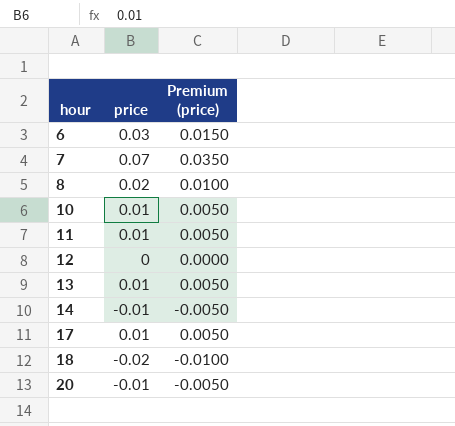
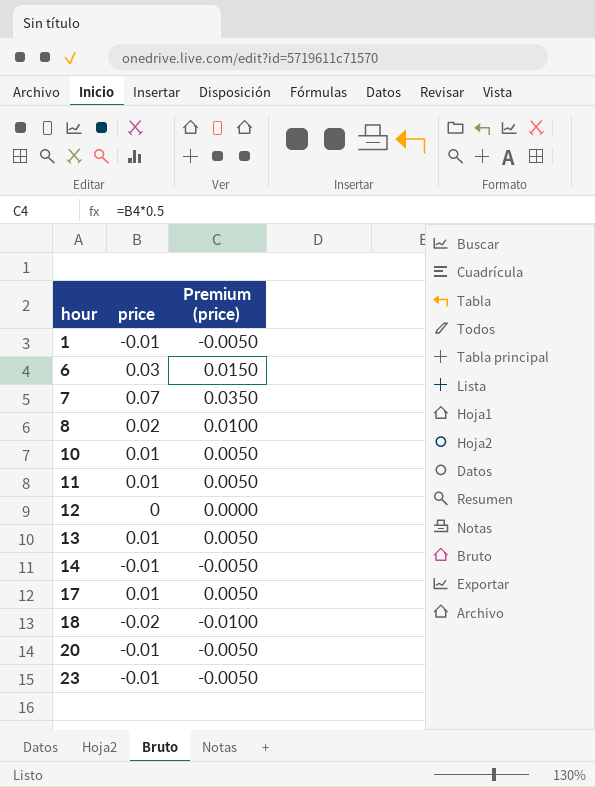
row 1: none -> -0.01 | -0.0050
row 23: none -> -0.01 | -0.0050

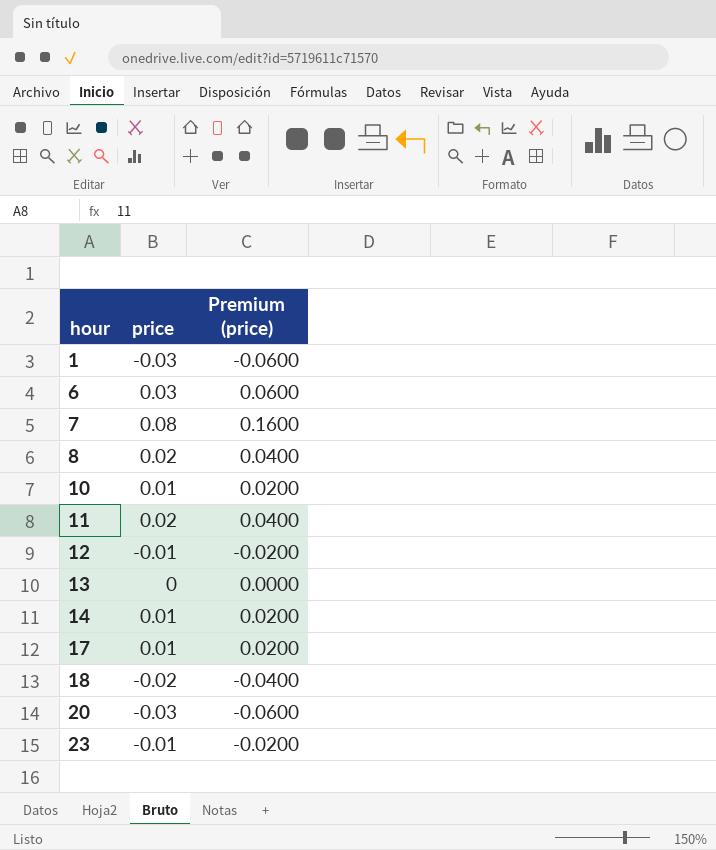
column Premium (price) | formula: [price] * 0.5 -> [price] * 2
1 | price: -0.01 -> -0.03
7 | price: 0.07 -> 0.08
11 | price: 0.01 -> 0.02
12 | price: 0 -> -0.01
13 | price: 0.01 -> 0
14 | price: -0.01 -> 0.01
20 | price: -0.01 -> -0.03

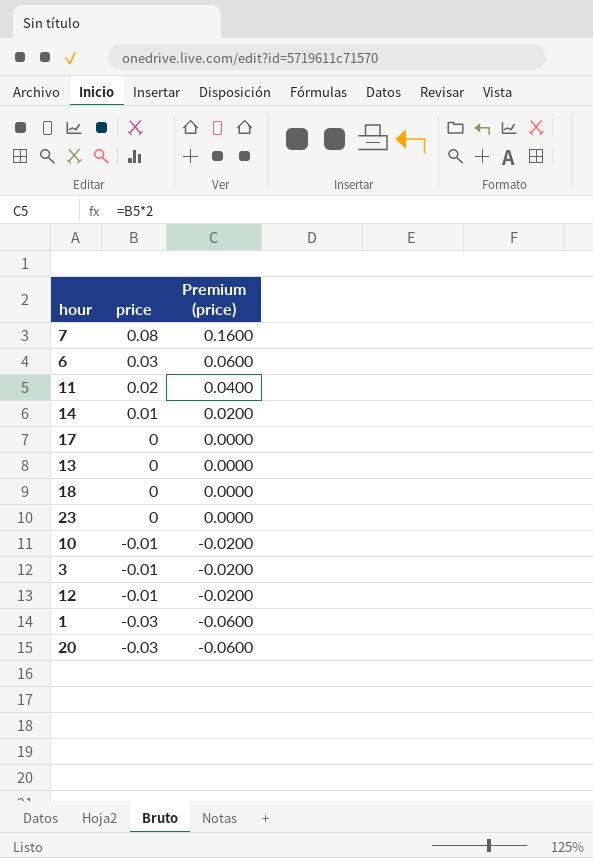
row order: hour ascending -> price descending
row 8: 0.02 | 0.0400 -> none
17 | price: 0.01 -> 0
17 | Premium (price): 0.0200 -> 0.0000
18 | price: -0.02 -> 0
18 | Premium (price): -0.0400 -> 0.0000
23 | price: -0.01 -> 0
23 | Premium (price): -0.0200 -> 0.0000
10 | price: 0.01 -> -0.01
10 | Premium (price): 0.0200 -> -0.0200
row 3: none -> -0.01 | -0.0200

